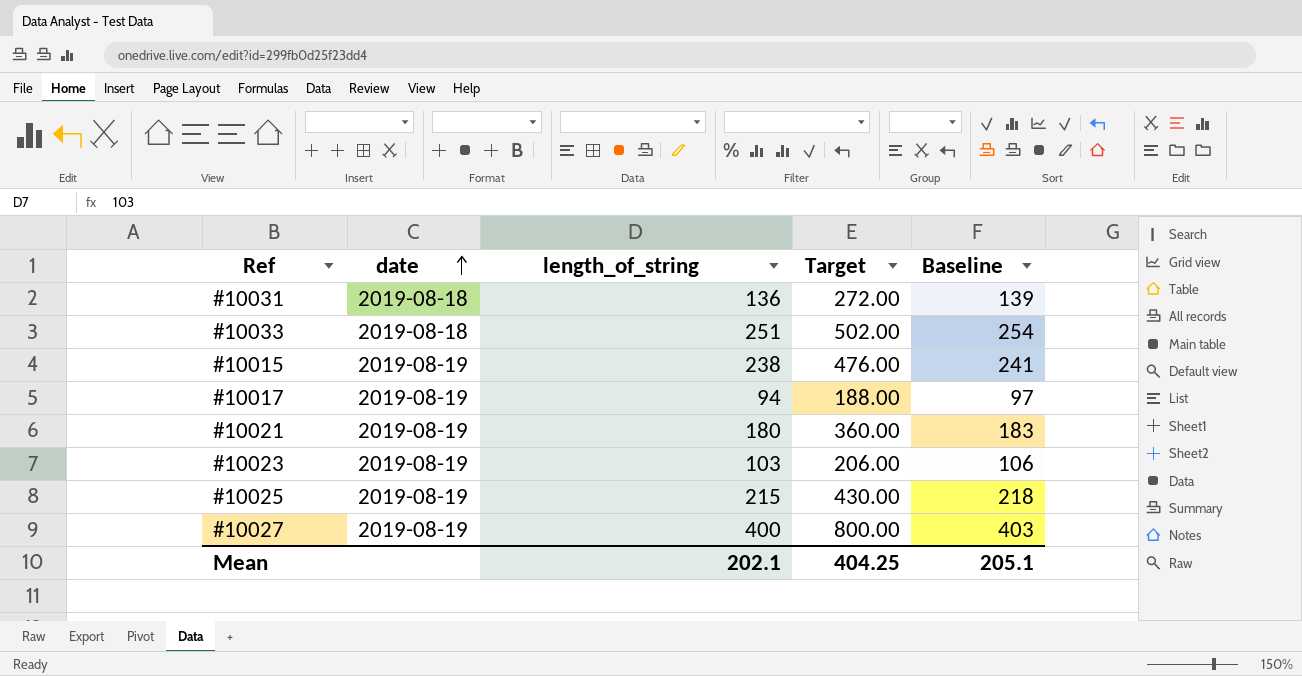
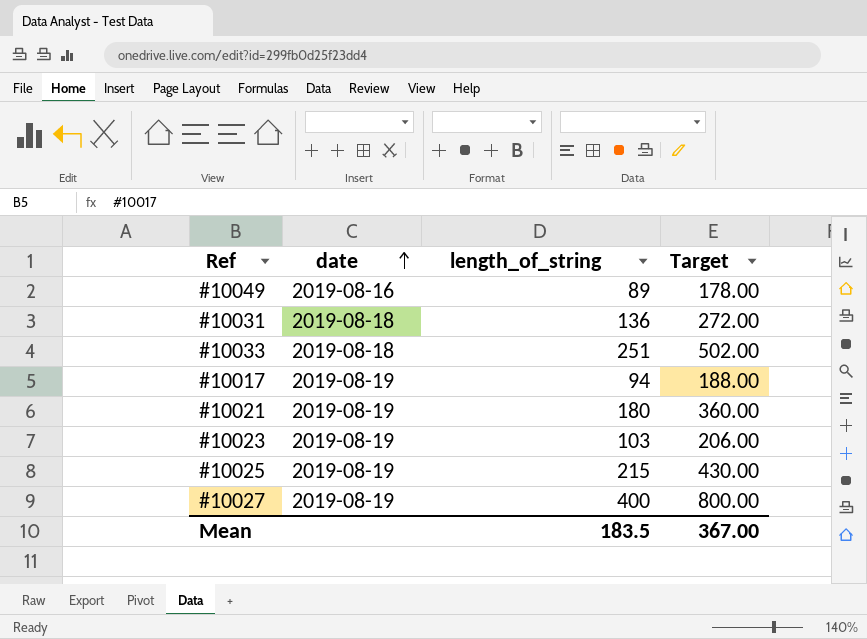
column Baseline | formula: [length_of_string] + 3 -> none
row #10015: 2019-08-19 | 238 | 476.00 | 241 -> none
row #10049: none -> 2019-08-16 | 89 | 178.00
Mean | length_of_string: 202.1 -> 183.5
Mean | Target: 404.25 -> 367.00

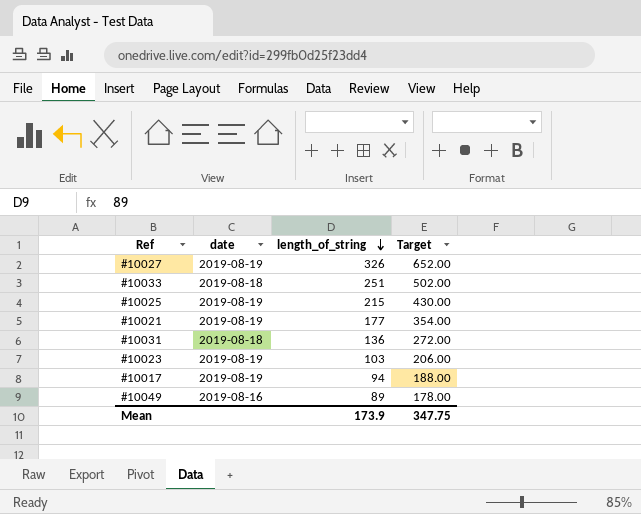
row order: date ascending -> length_of_string descending
#10027 | length_of_string: 400 -> 326
#10027 | Target: 800.00 -> 652.00
#10021 | length_of_string: 180 -> 177
#10021 | Target: 360.00 -> 354.00
Mean | length_of_string: 183.5 -> 173.9
Mean | Target: 367.00 -> 347.75

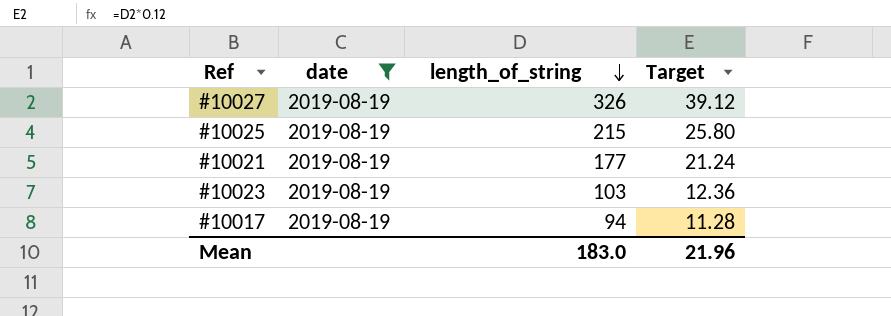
filter: none -> date = 2019-08-19
column Target | formula: [length_of_string] * 2 -> [length_of_string] * 0.12
Mean | length_of_string: 173.9 -> 183.0
Mean | Target: 347.75 -> 21.96

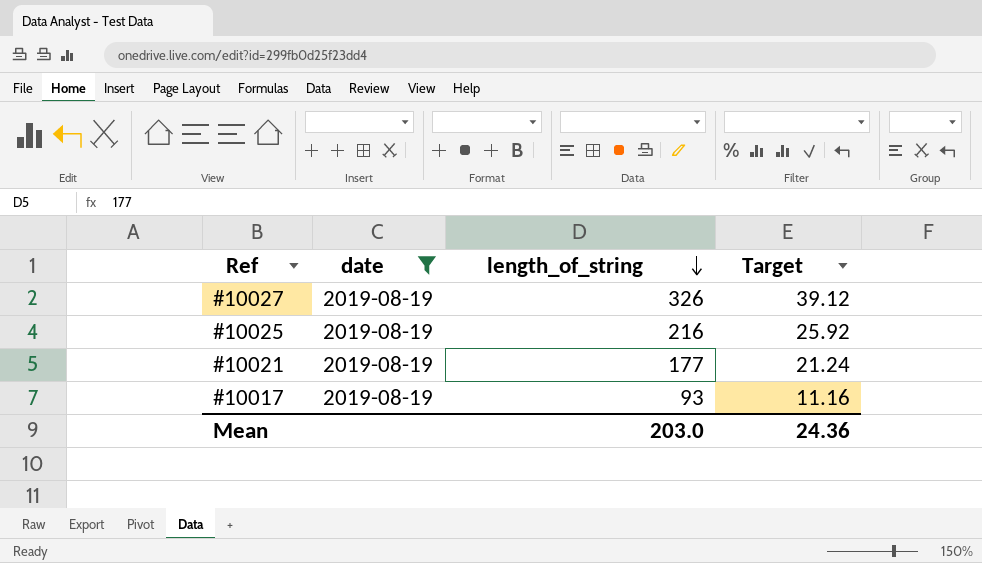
row #10023: 2019-08-19 | 103 | 12.36 -> none
#10025 | length_of_string: 215 -> 216
#10025 | Target: 25.80 -> 25.92
#10017 | length_of_string: 94 -> 93
#10017 | Target: 11.28 -> 11.16
Mean | length_of_string: 183.0 -> 203.0
Mean | Target: 21.96 -> 24.36

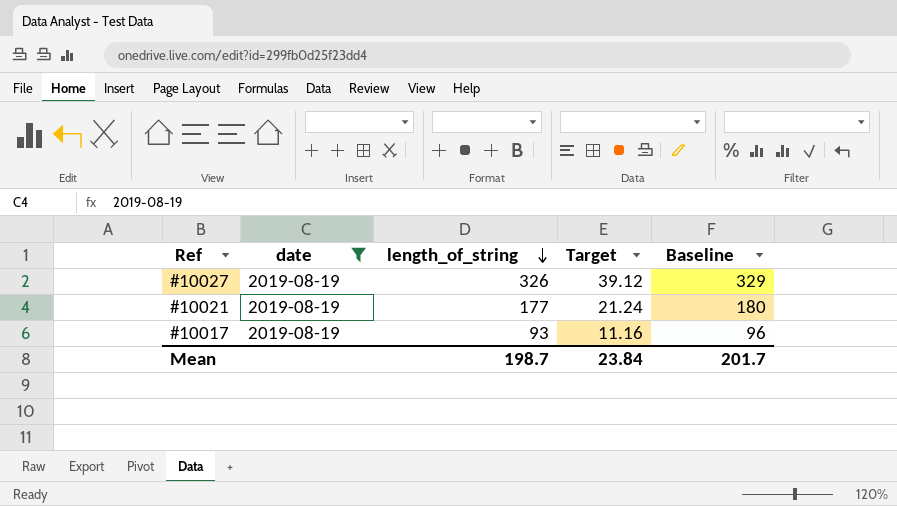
column Baseline | formula: none -> [length_of_string] + 3
row #10025: 2019-08-19 | 216 | 25.92 -> none
Mean | length_of_string: 203.0 -> 198.7
Mean | Target: 24.36 -> 23.84

